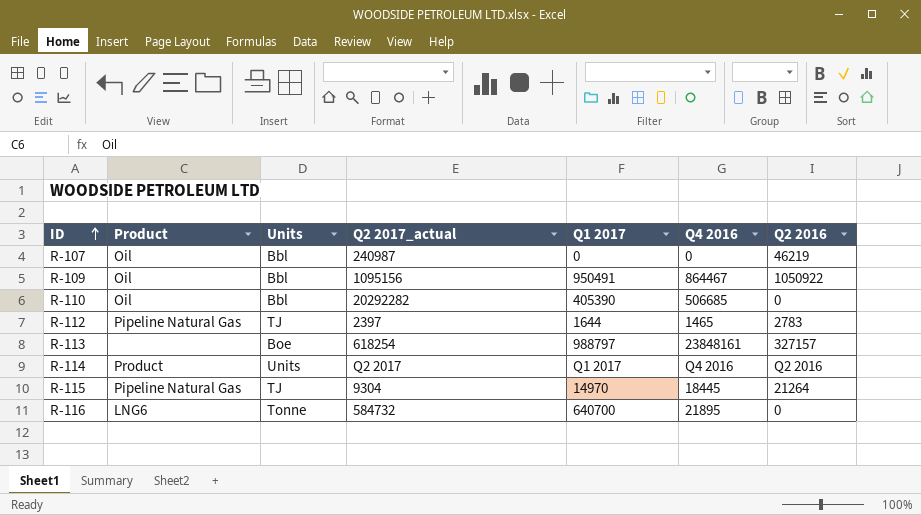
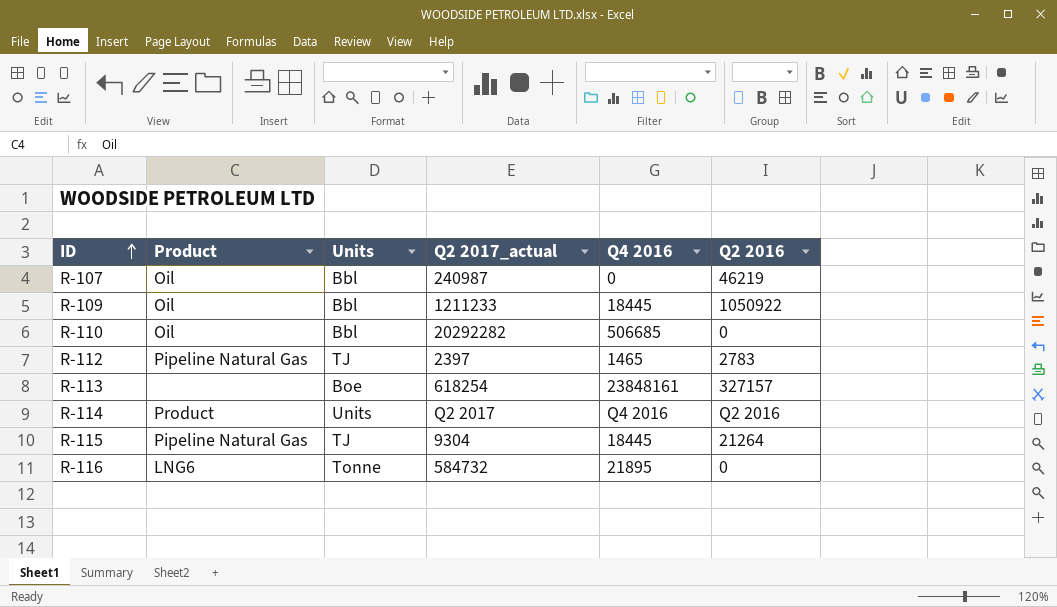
column Q1 2017 | position: 5 -> none
R-109 | Q2 2017_actual: 1095156 -> 1211233
R-109 | Q4 2016: 864467 -> 18445

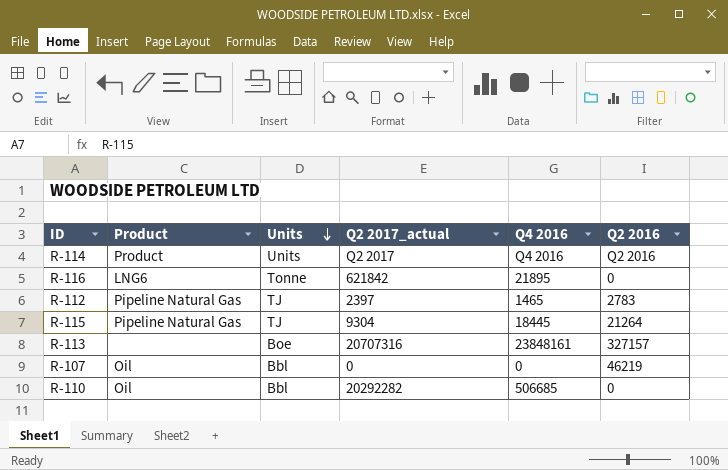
row order: ID ascending -> Units descending
row R-109: Oil | Bbl | 1211233 | 18445 | 1050922 -> none
R-116 | Q2 2017_actual: 584732 -> 621842
R-113 | Q2 2017_actual: 618254 -> 20707316
R-107 | Q2 2017_actual: 240987 -> 0

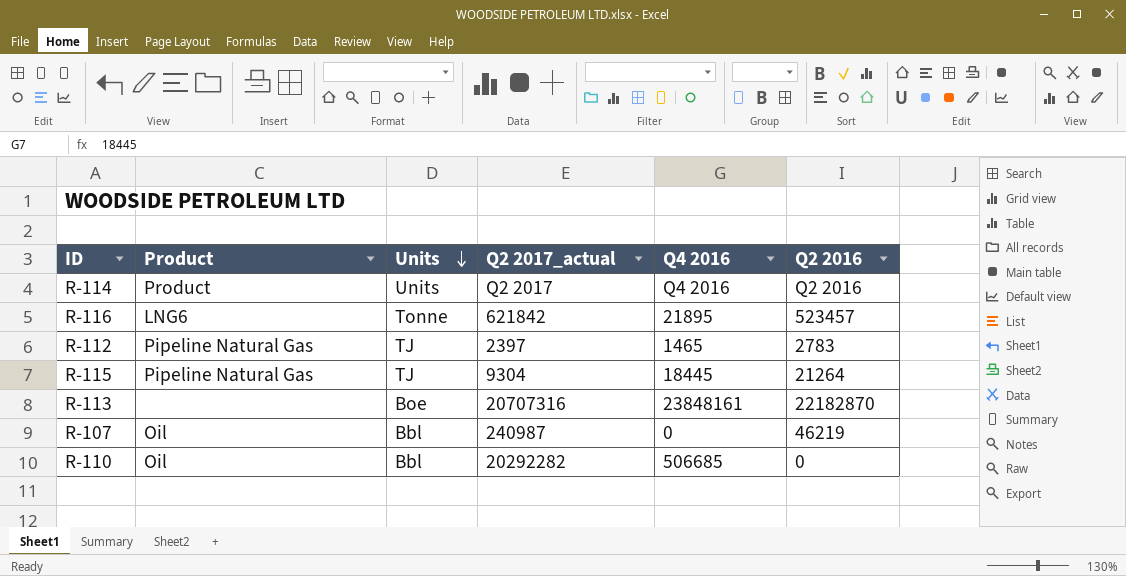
R-116 | Q2 2016: 0 -> 523457
R-113 | Q2 2016: 327157 -> 22182870
R-107 | Q2 2017_actual: 0 -> 240987

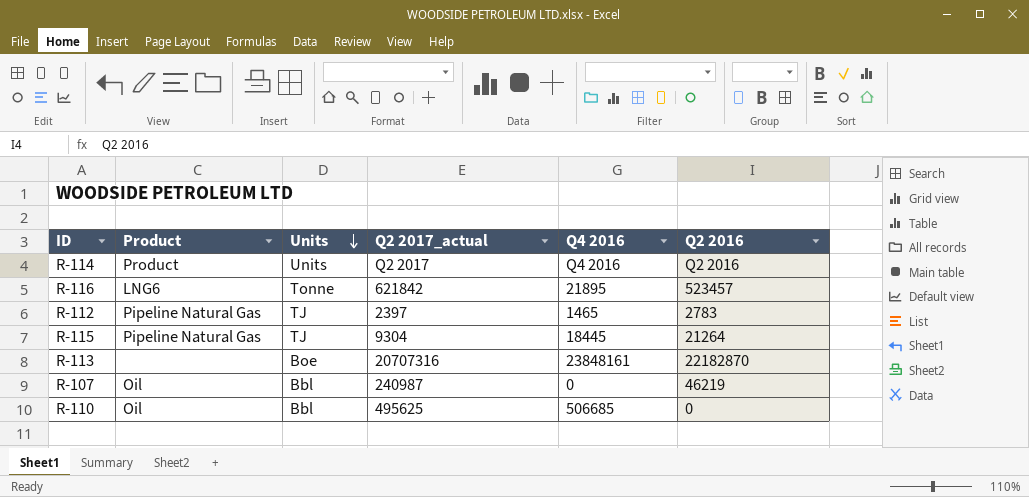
R-110 | Q2 2017_actual: 20292282 -> 495625

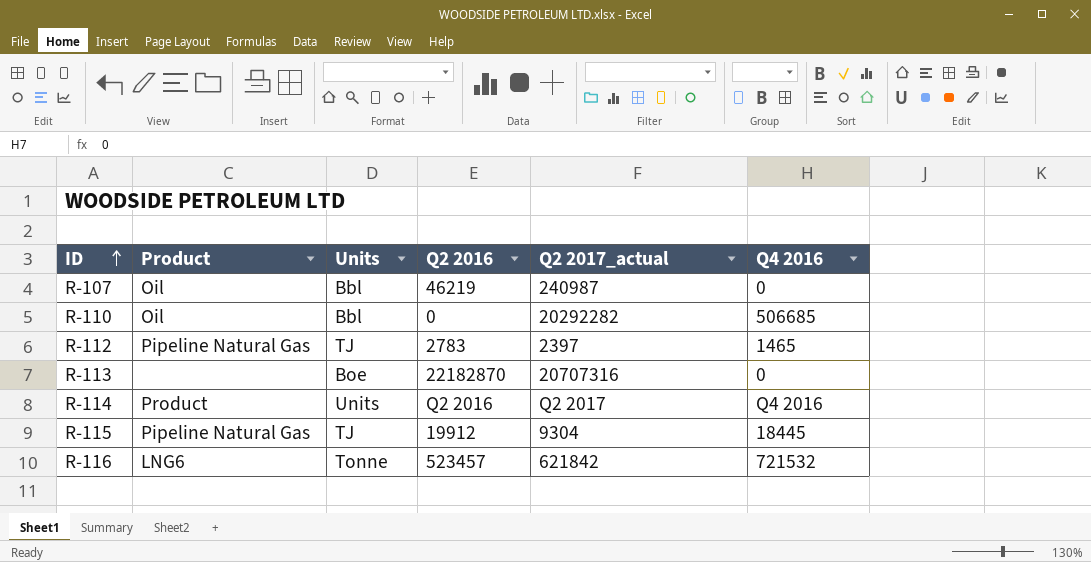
row order: Units descending -> ID ascending
column Q2 2016 | position: 6 -> 4
R-110 | Q2 2017_actual: 495625 -> 20292282
R-113 | Q4 2016: 23848161 -> 0
R-115 | Q2 2016: 21264 -> 19912
R-116 | Q4 2016: 21895 -> 721532

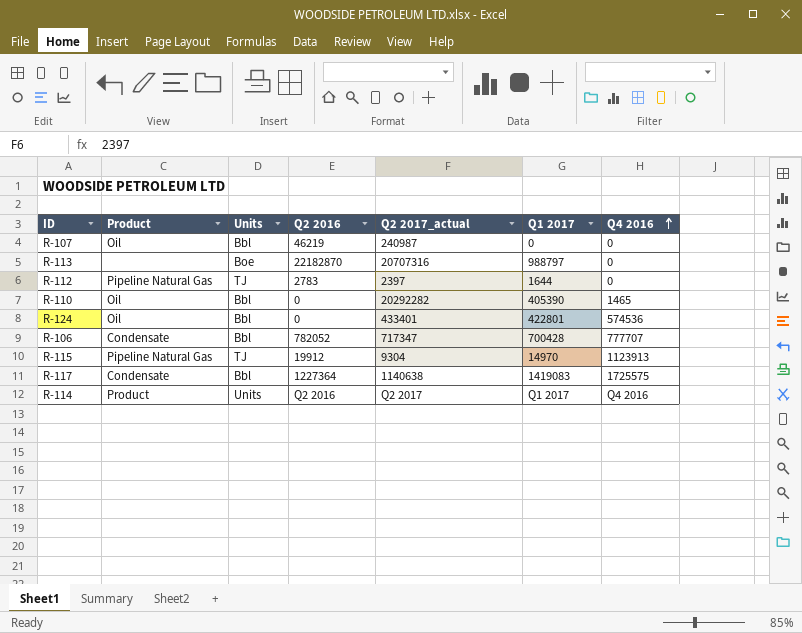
row order: ID ascending -> Q4 2016 ascending
column Q1 2017 | position: none -> 6
row R-116: LNG6 | Tonne | 523457 | 621842 | 721532 -> none
R-112 | Q4 2016: 1465 -> 0
R-110 | Q4 2016: 506685 -> 1465
row R-124: none -> Oil | Bbl | 0 | 433401 | 422801 | 574536
row R-106: none -> Condensate | Bbl | 782052 | 717347 | 700428 | 777707
R-115 | Q4 2016: 18445 -> 1123913
row R-117: none -> Condensate | Bbl | 1227364 | 1140638 | 1419083 | 1725575

